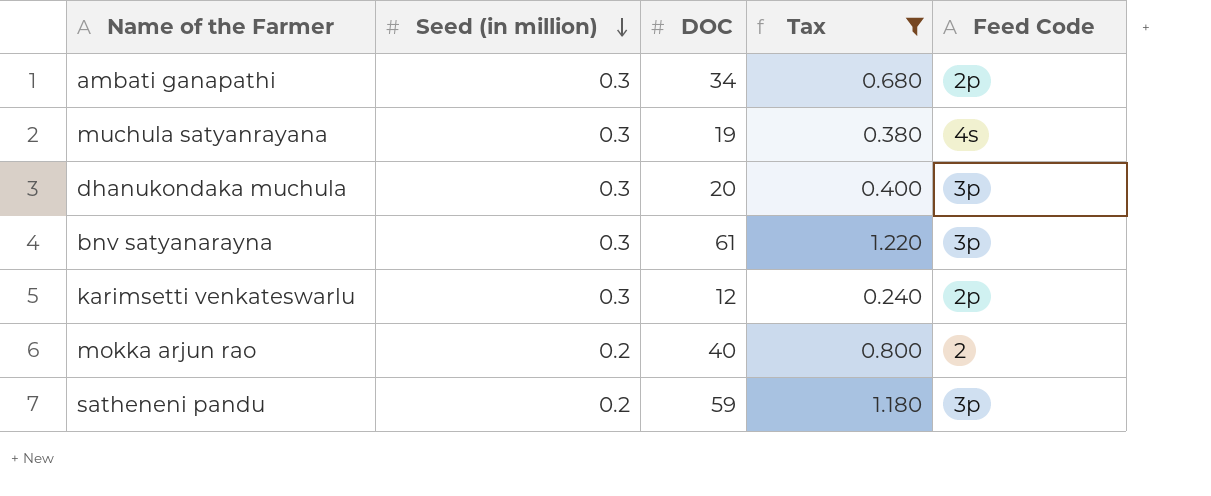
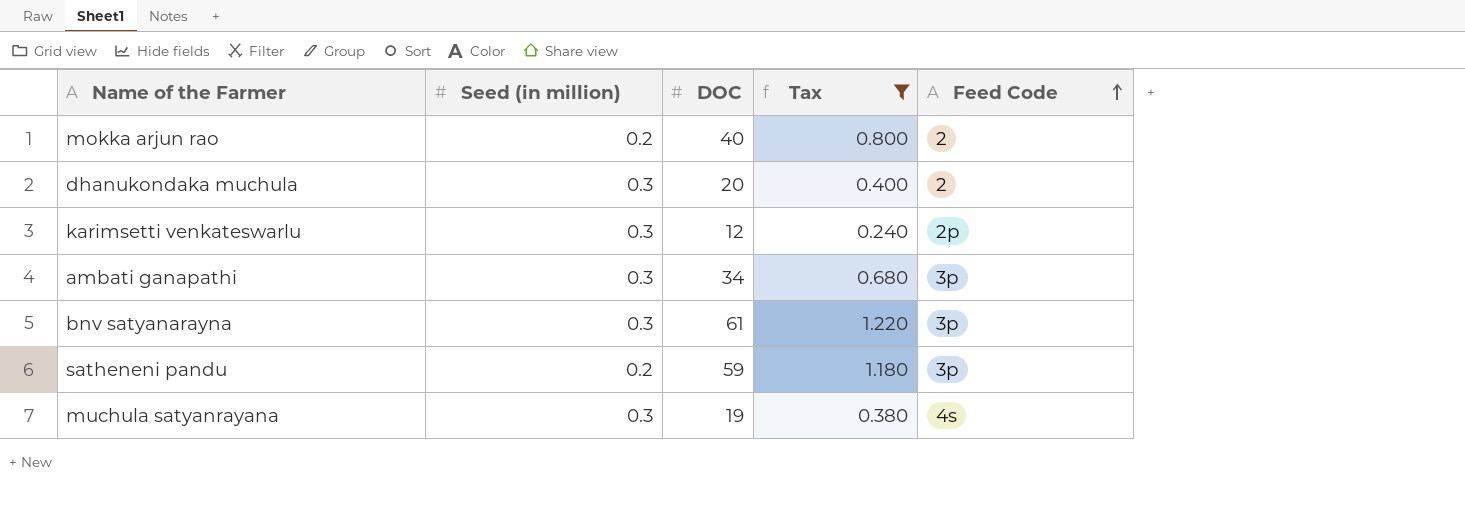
row order: Seed (in million) descending -> Feed Code ascending
dhanukondaka muchula | Feed Code: 3p -> 2
ambati ganapathi | Feed Code: 2p -> 3p

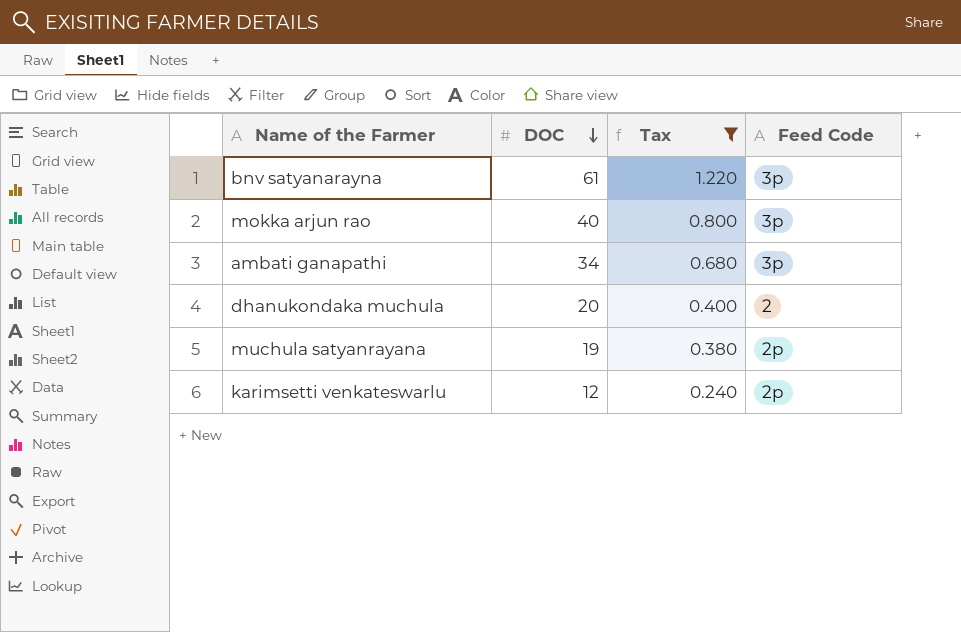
row order: Feed Code ascending -> DOC descending
column Seed (in million) | position: 2 -> none
row satheneni pandu: 0.2 | 59 | 1.180 | 3p -> none
mokka arjun rao | Feed Code: 2 -> 3p
muchula satyanrayana | Feed Code: 4s -> 2p

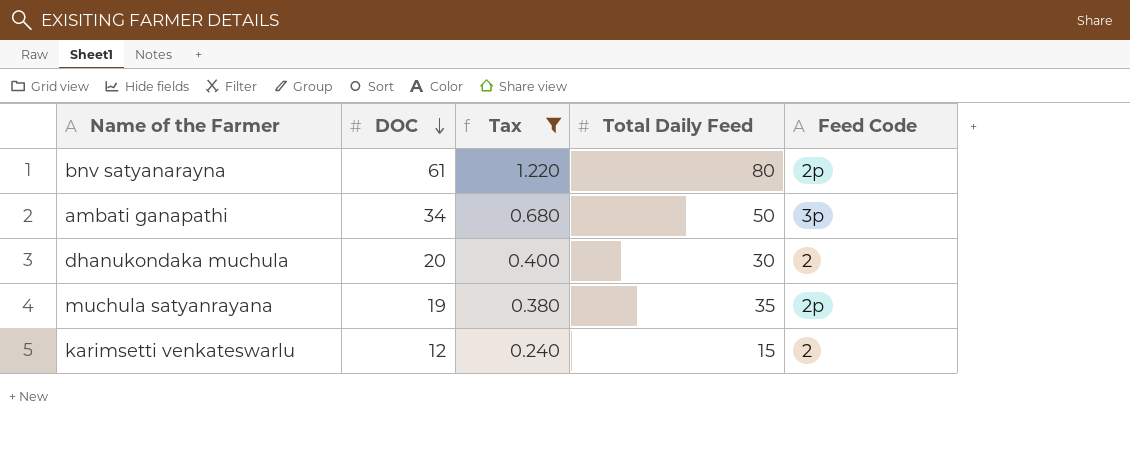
column Total Daily Feed | position: none -> 4
row mokka arjun rao: 40 | 0.800 | 3p -> none
bnv satyanarayna | Feed Code: 3p -> 2p
karimsetti venkateswarlu | Feed Code: 2p -> 2

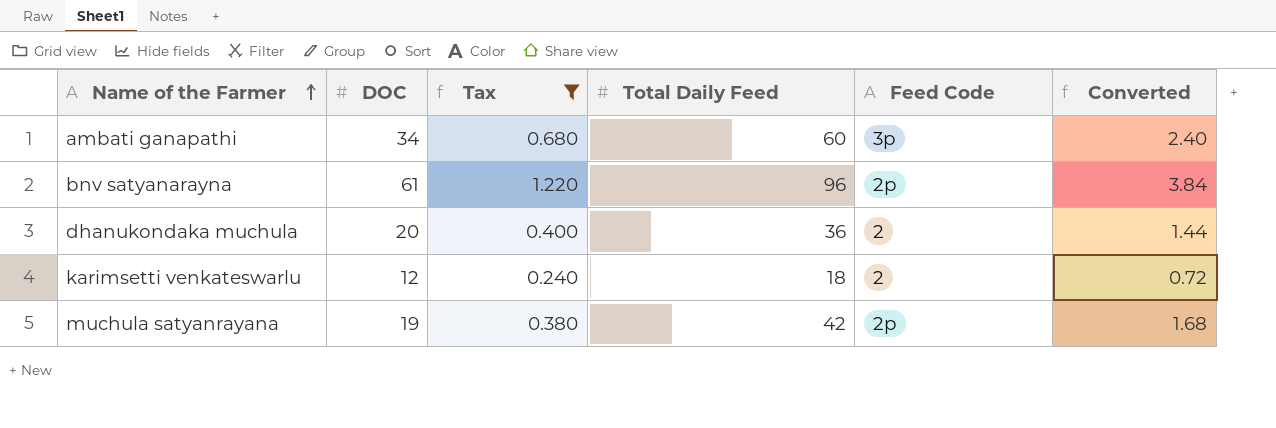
row order: DOC descending -> Name of the Farmer ascending
column Converted | formula: none -> [Total Daily Feed] * 0.04
ambati ganapathi | Total Daily Feed: 50 -> 60
bnv satyanarayna | Total Daily Feed: 80 -> 96
dhanukondaka muchula | Total Daily Feed: 30 -> 36
karimsetti venkateswarlu | Total Daily Feed: 15 -> 18
muchula satyanrayana | Total Daily Feed: 35 -> 42

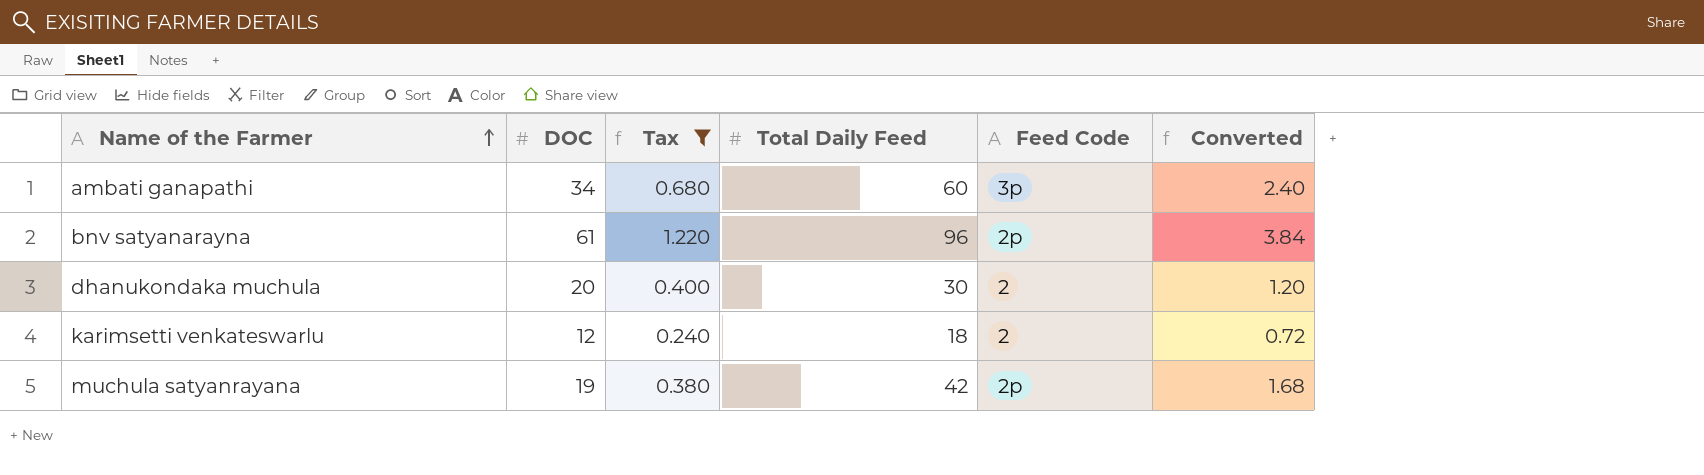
dhanukondaka muchula | Total Daily Feed: 36 -> 30
dhanukondaka muchula | Converted: 1.44 -> 1.20

